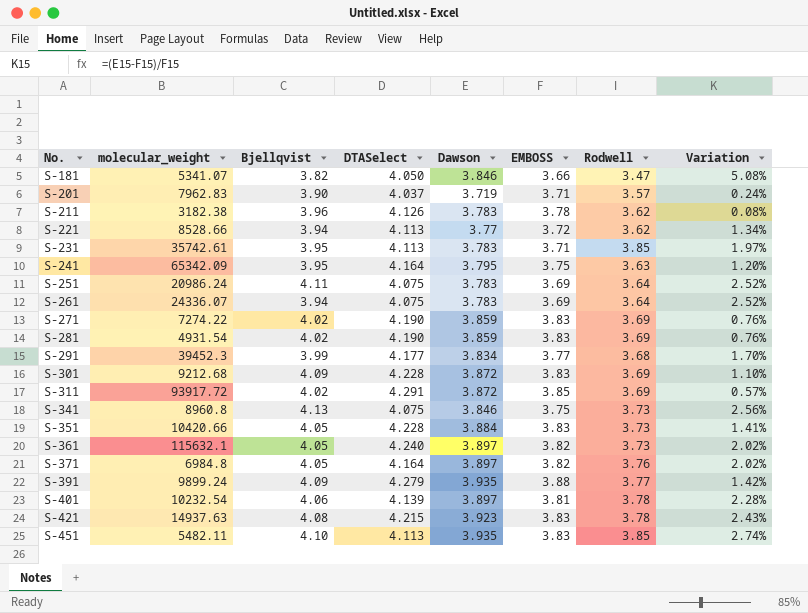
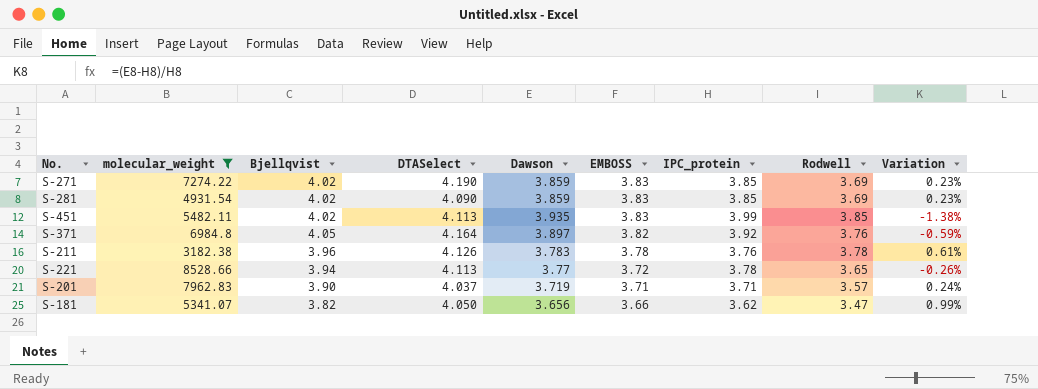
filter: none -> molecular_weight <= 8528.66
row order: No. ascending -> EMBOSS descending
column IPC_protein | position: none -> 7
column Variation | formula: ([Dawson] - [EMBOSS]) / [EMBOSS] -> ([Dawson] - [IPC_protein]) / [IPC_protein]
S-281 | DTASelect: 4.190 -> 4.090
S-451 | Bjellqvist: 4.10 -> 4.02
S-211 | Rodwell: 3.62 -> 3.78
S-221 | Rodwell: 3.62 -> 3.65
S-181 | Dawson: 3.846 -> 3.656

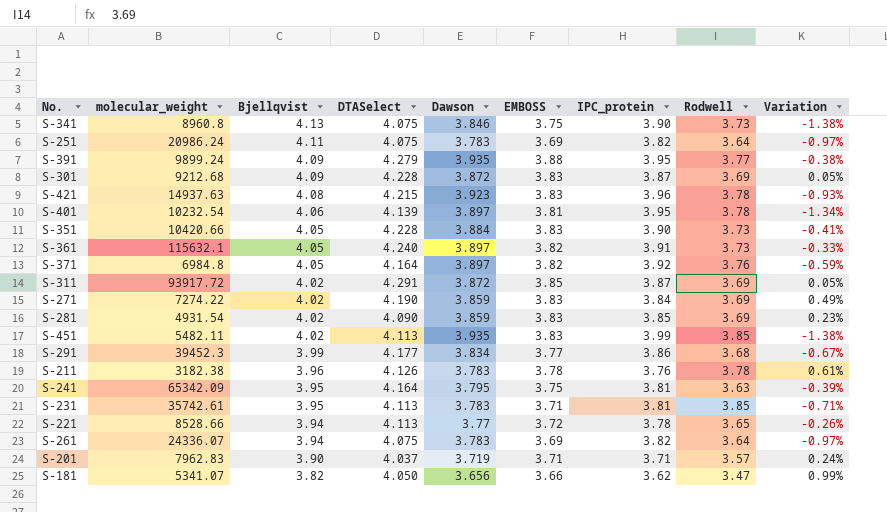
filter: molecular_weight <= 8528.66 -> none
row order: EMBOSS descending -> Bjellqvist descending
S-271 | IPC_protein: 3.85 -> 3.84
S-271 | Variation: 0.23% -> 0.49%

